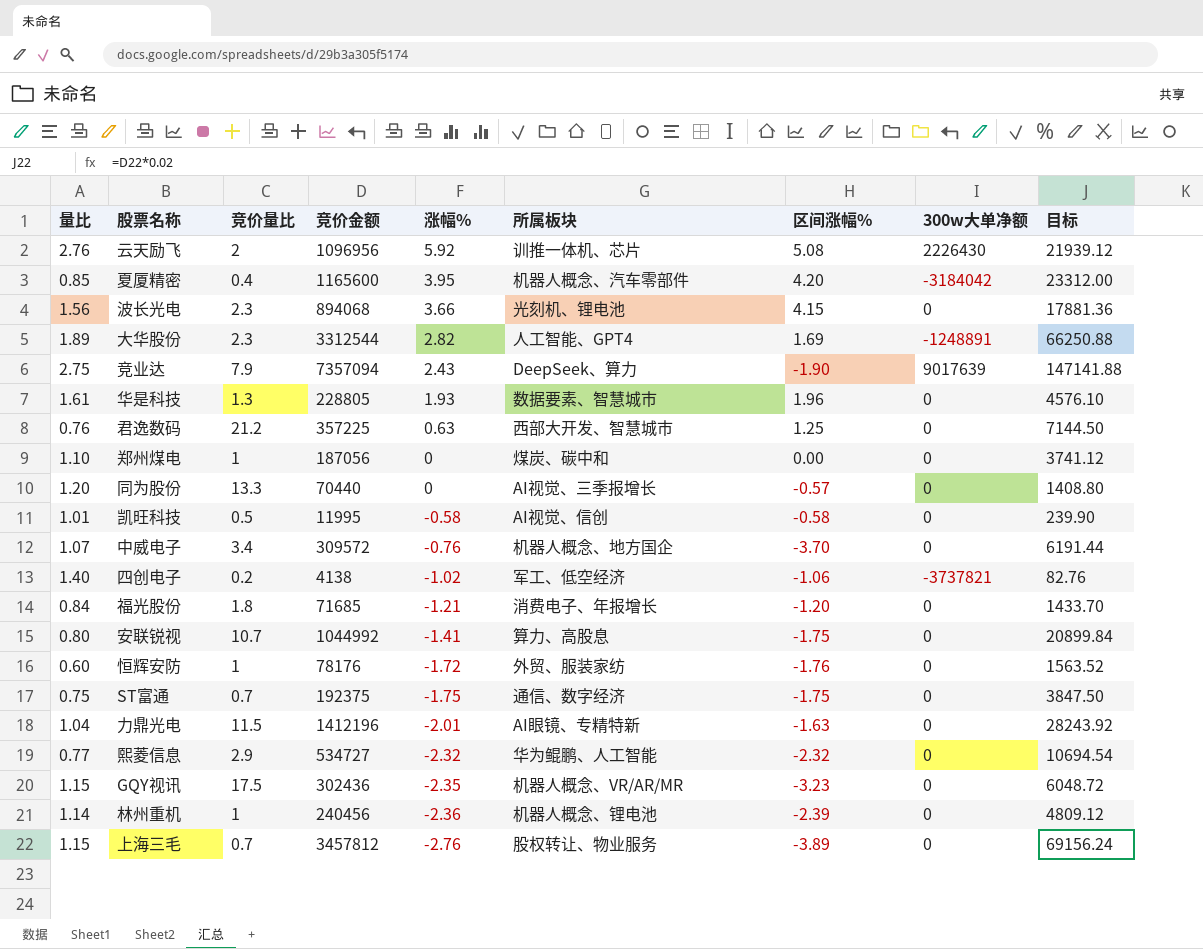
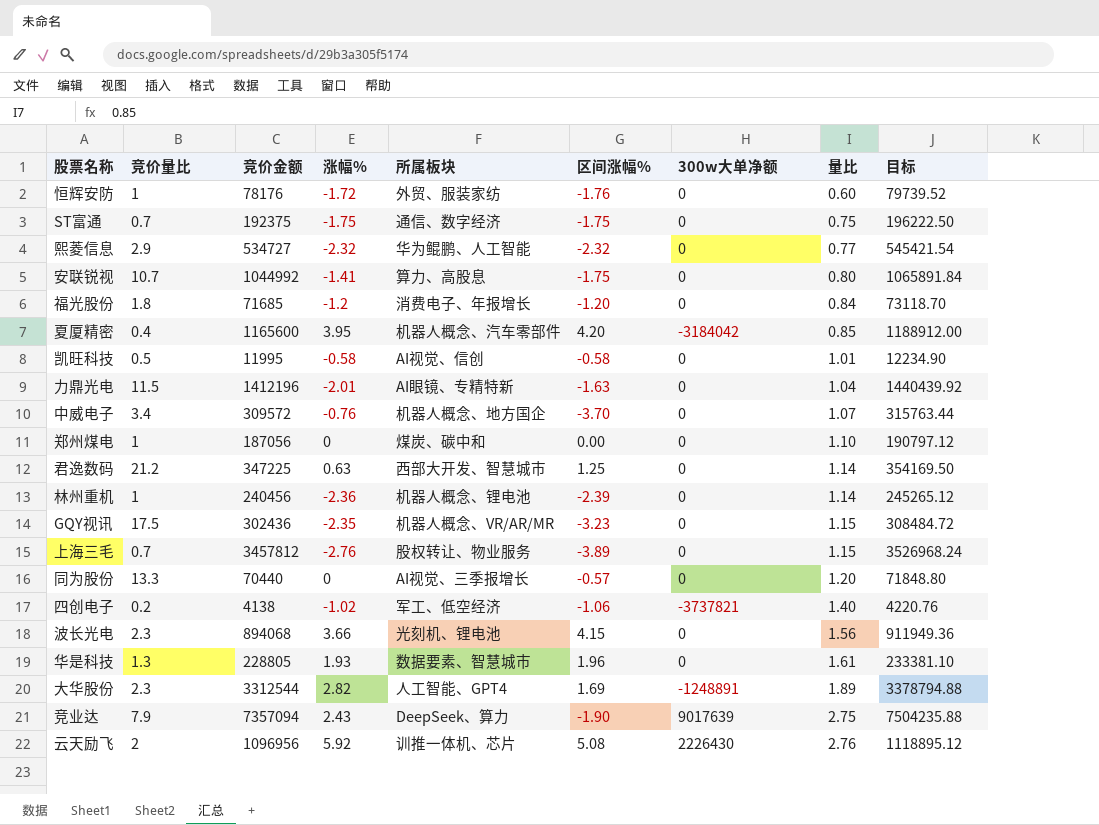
row order: 涨幅% descending -> 量比 ascending
column 量比 | position: 1 -> 8
column 目标 | formula: [竞价金额] * 0.02 -> [竞价金额] * 1.02
福光股份 | 涨幅%: -1.21 -> -1.2
君逸数码 | 竞价金额: 357225 -> 347225
君逸数码 | 量比: 0.76 -> 1.14

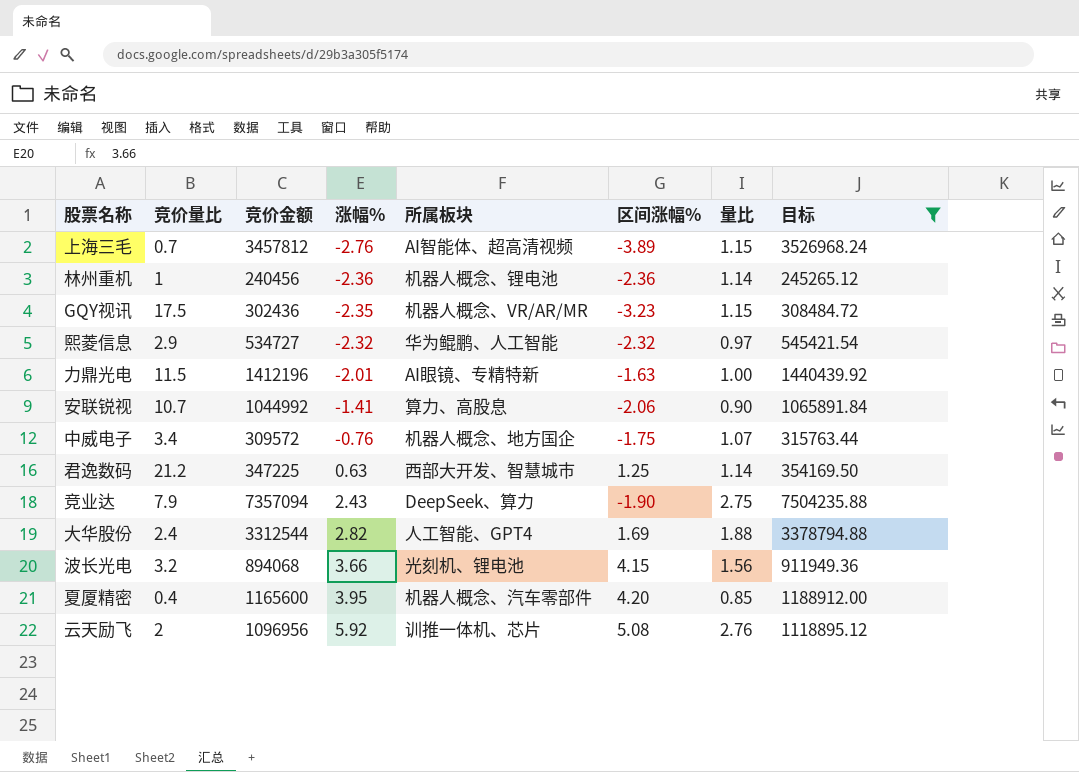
filter: none -> 目标 >= 245265.12
row order: 量比 ascending -> 涨幅% ascending
column 300w大单净额 | position: 7 -> none
上海三毛 | 所属板块: 股权转让、物业服务 -> AI智能体、超高清视频
林州重机 | 区间涨幅%: -2.39 -> -2.36
熙菱信息 | 量比: 0.77 -> 0.97
力鼎光电 | 量比: 1.04 -> 1.00
安联锐视 | 区间涨幅%: -1.75 -> -2.06
安联锐视 | 量比: 0.80 -> 0.90
中威电子 | 区间涨幅%: -3.70 -> -1.75
大华股份 | 竞价量比: 2.3 -> 2.4
大华股份 | 量比: 1.89 -> 1.88
波长光电 | 竞价量比: 2.3 -> 3.2

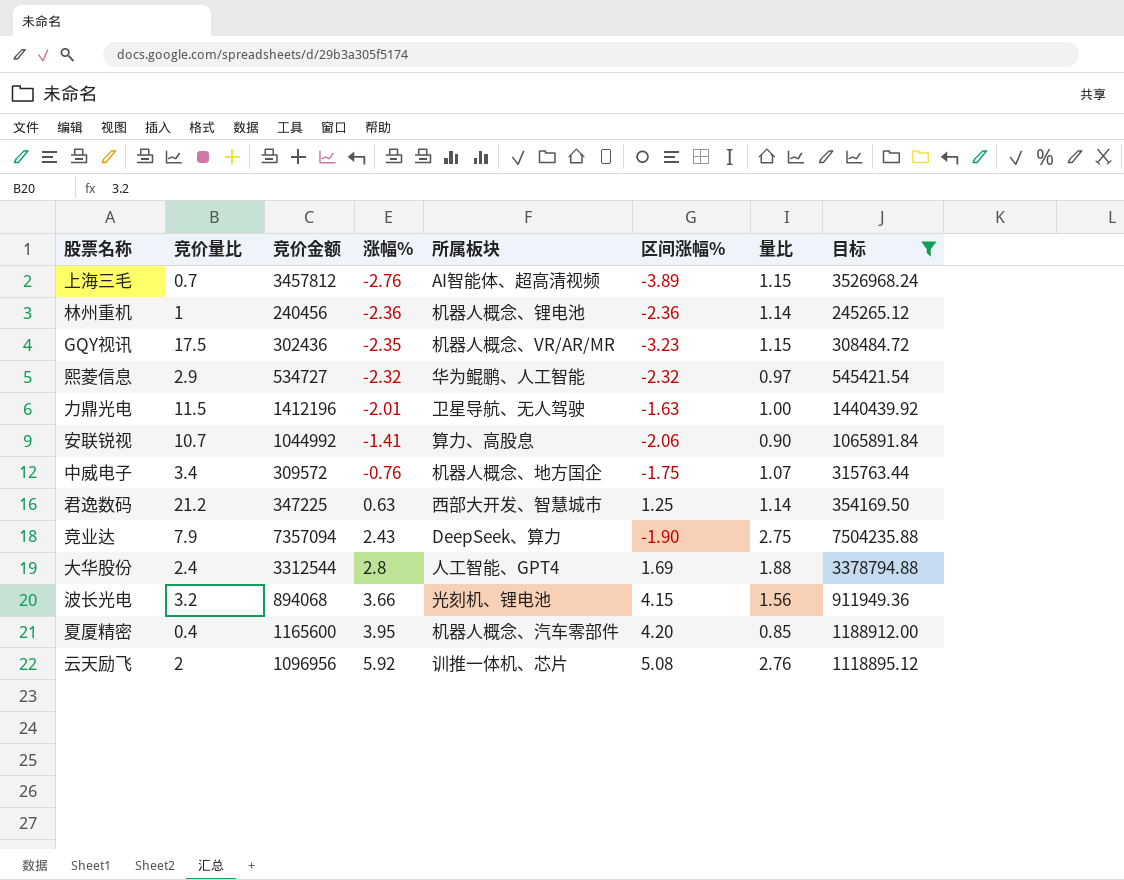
力鼎光电 | 所属板块: AI眼镜、专精特新 -> 卫星导航、无人驾驶
大华股份 | 涨幅%: 2.82 -> 2.8

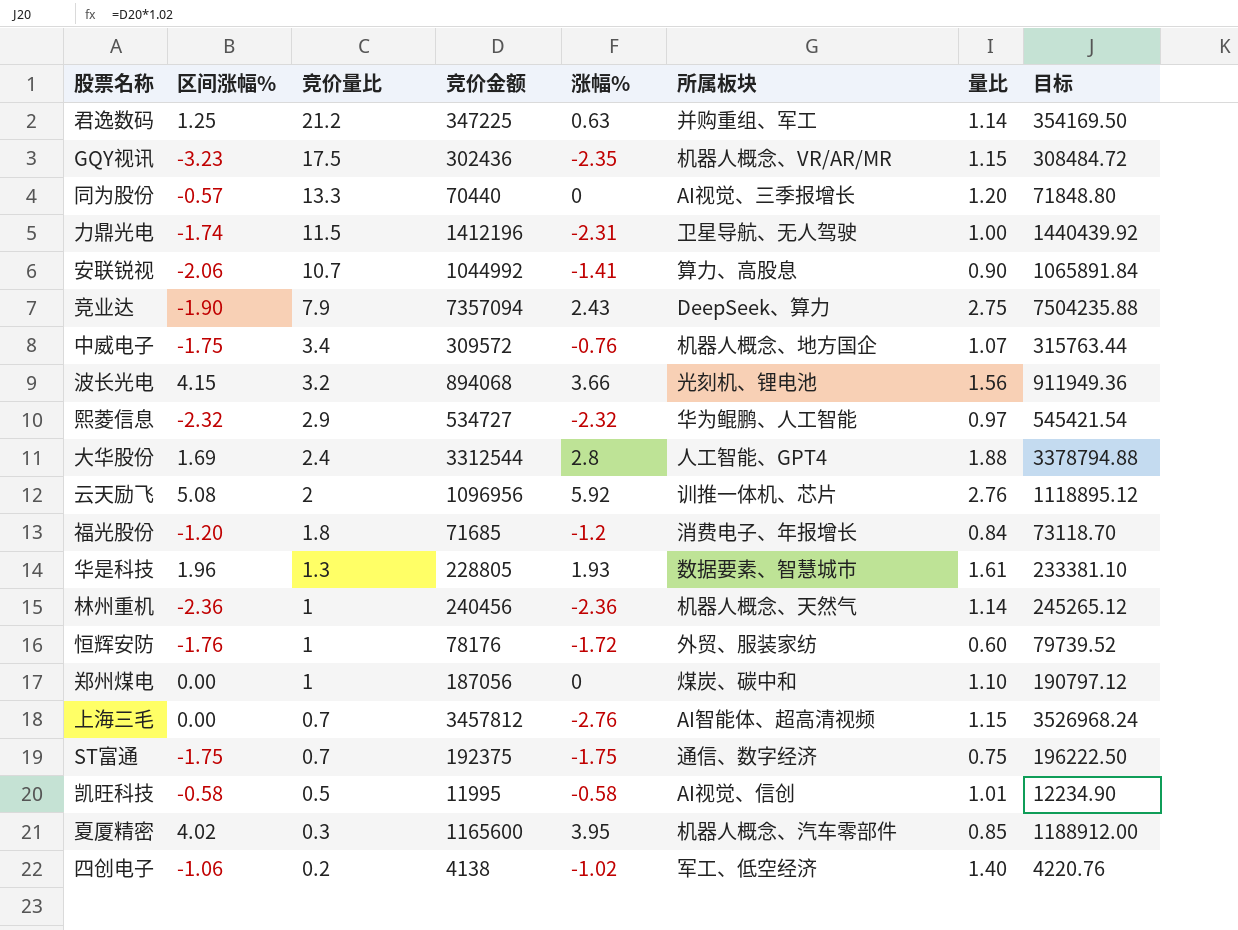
filter: 目标 >= 245265.12 -> none
row order: 涨幅% ascending -> 竞价量比 descending
column 区间涨幅% | position: 6 -> 2
君逸数码 | 所属板块: 西部大开发、智慧城市 -> 并购重组、军工
力鼎光电 | 区间涨幅%: -1.63 -> -1.74
力鼎光电 | 涨幅%: -2.01 -> -2.31
林州重机 | 所属板块: 机器人概念、锂电池 -> 机器人概念、天然气
上海三毛 | 区间涨幅%: -3.89 -> 0.00
夏厦精密 | 区间涨幅%: 4.20 -> 4.02
夏厦精密 | 竞价量比: 0.4 -> 0.3

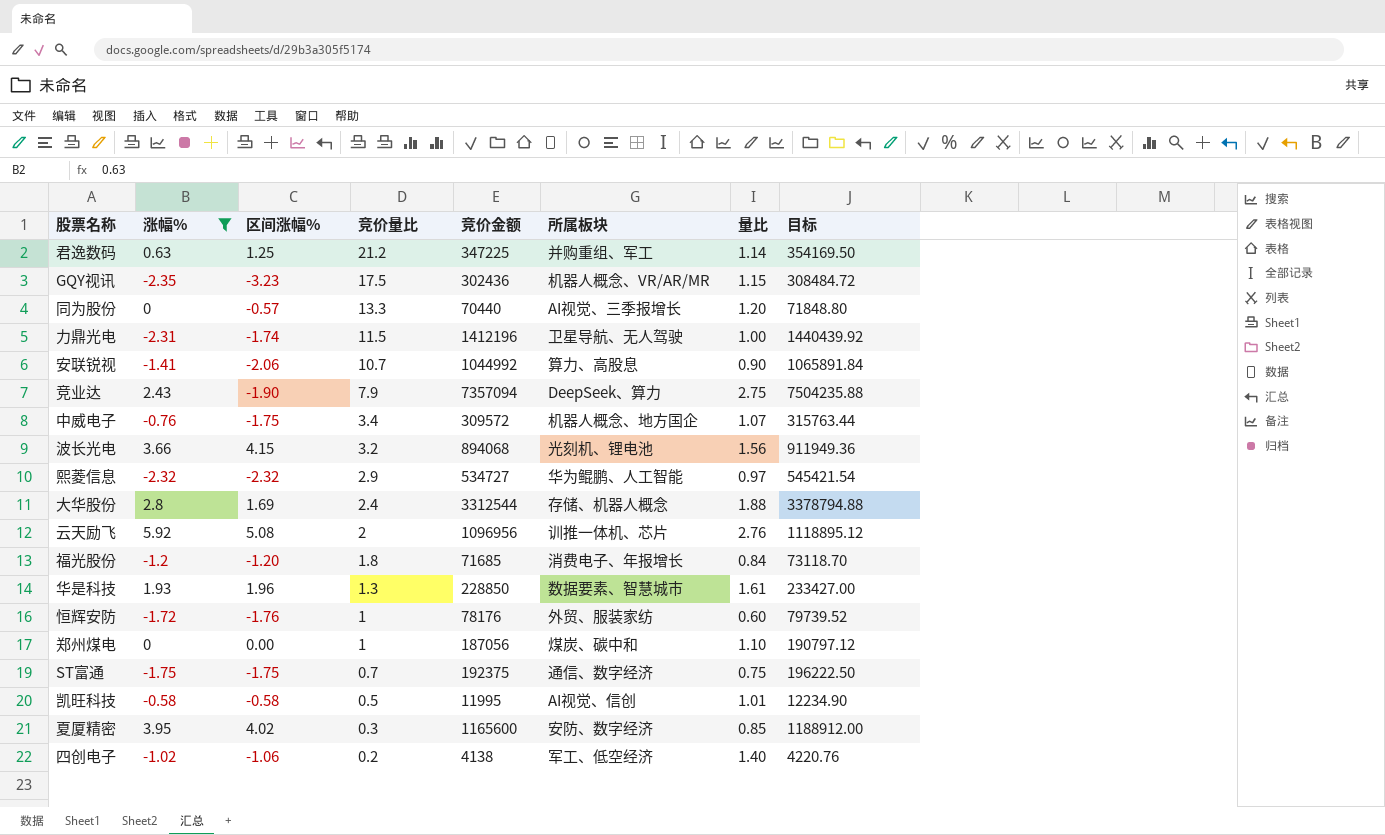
filter: none -> 涨幅% >= -2.35
column 涨幅% | position: 5 -> 2
大华股份 | 所属板块: 人工智能、GPT4 -> 存储、机器人概念
华是科技 | 竞价金额: 228805 -> 228850
华是科技 | 目标: 233381.10 -> 233427.00
夏厦精密 | 所属板块: 机器人概念、汽车零部件 -> 安防、数字经济

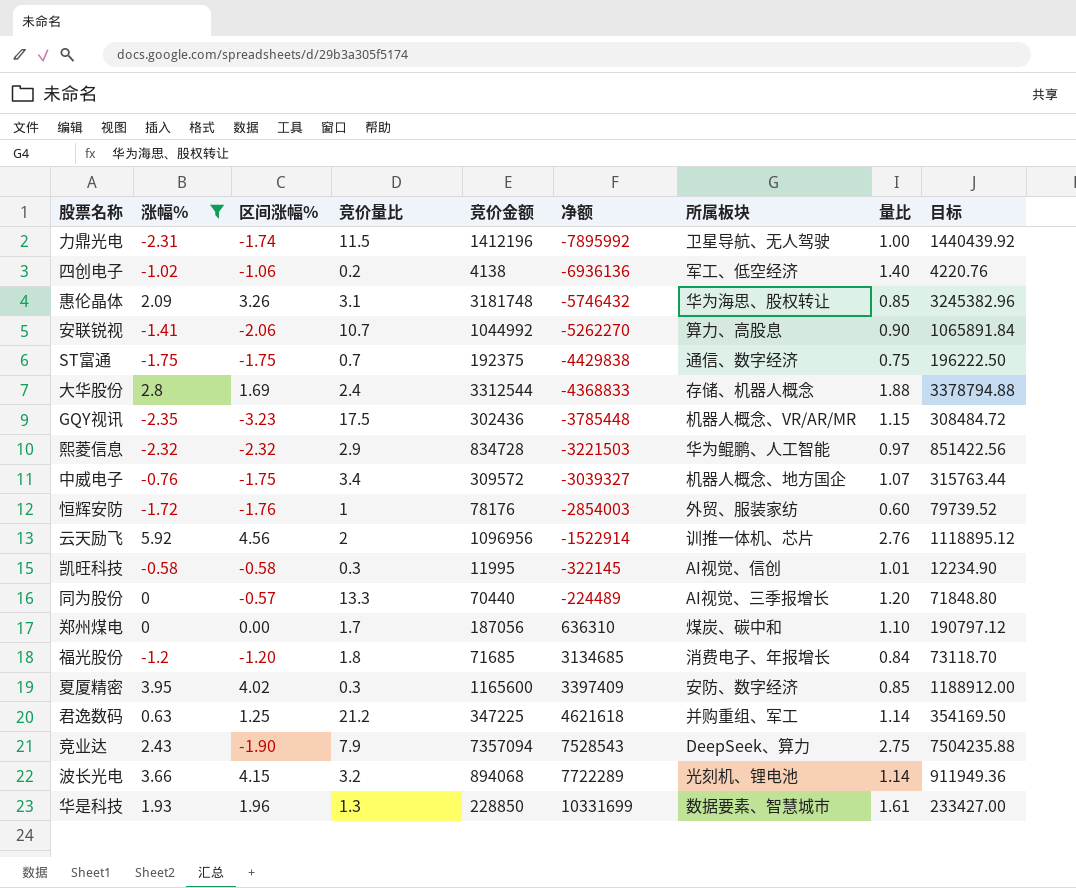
row order: 竞价量比 descending -> 净额 ascending
column 净额 | position: none -> 6
row 惠伦晶体: none -> 2.09 | 3.26 | 3.1 | 3181748 | -5746432 | 华为海思、股权转让 | 0.85 | 3245382.96
熙菱信息 | 竞价金额: 534727 -> 834728
熙菱信息 | 目标: 545421.54 -> 851422.56
云天励飞 | 区间涨幅%: 5.08 -> 4.56
凯旺科技 | 竞价量比: 0.5 -> 0.3
郑州煤电 | 竞价量比: 1 -> 1.7
波长光电 | 量比: 1.56 -> 1.14

